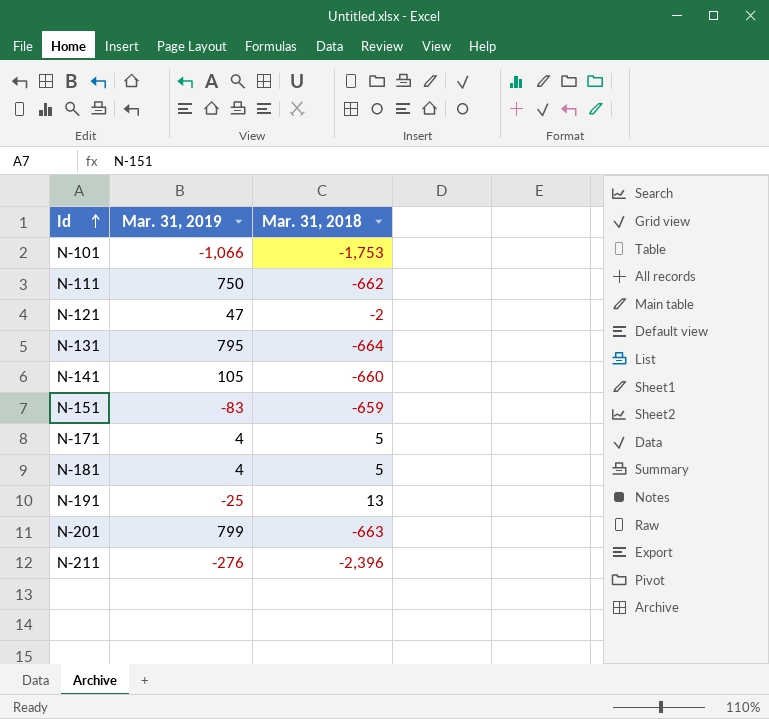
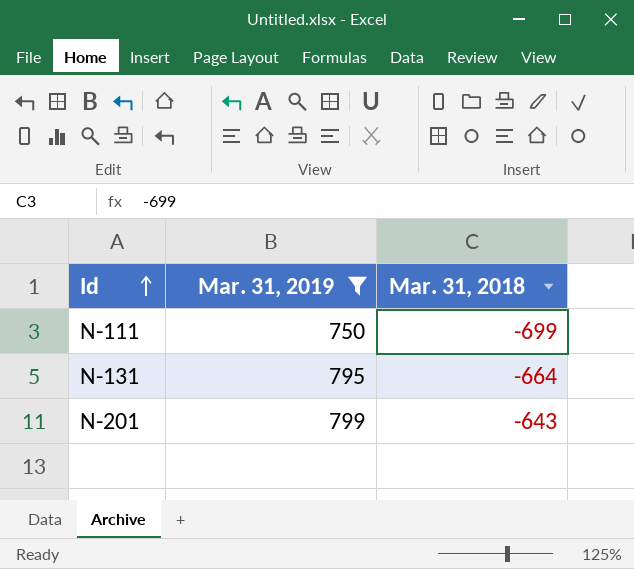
filter: none -> Mar. 31, 2019 >= 750
N-111 | Mar. 31, 2018: -662 -> -699
N-201 | Mar. 31, 2018: -663 -> -643

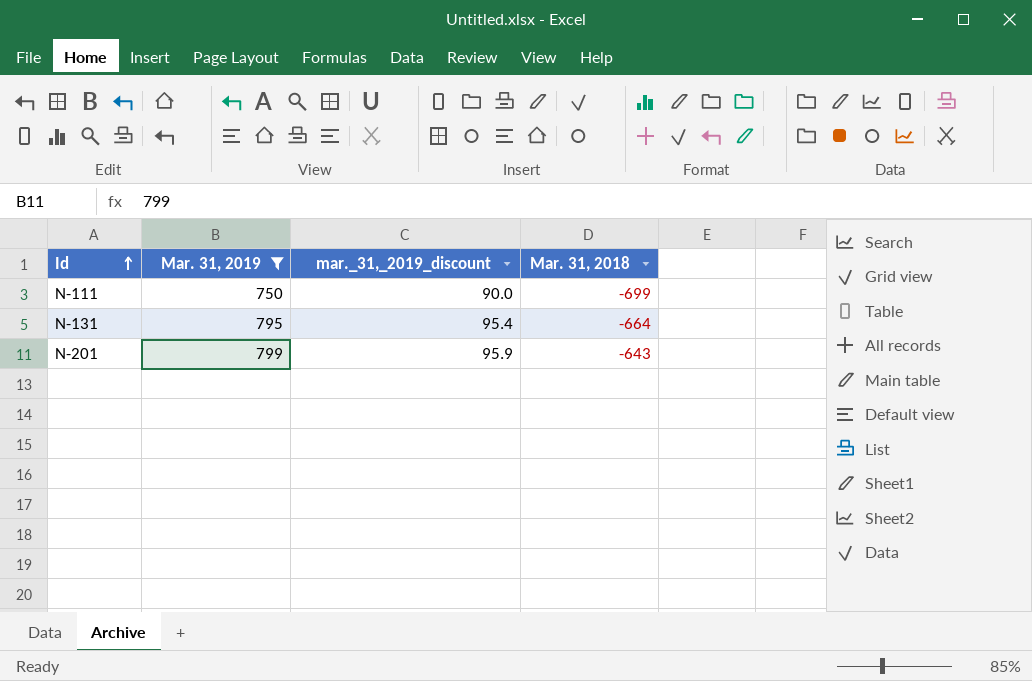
column mar._31,_2019_discount | formula: none -> [Mar. 31, 2019] * 0.12

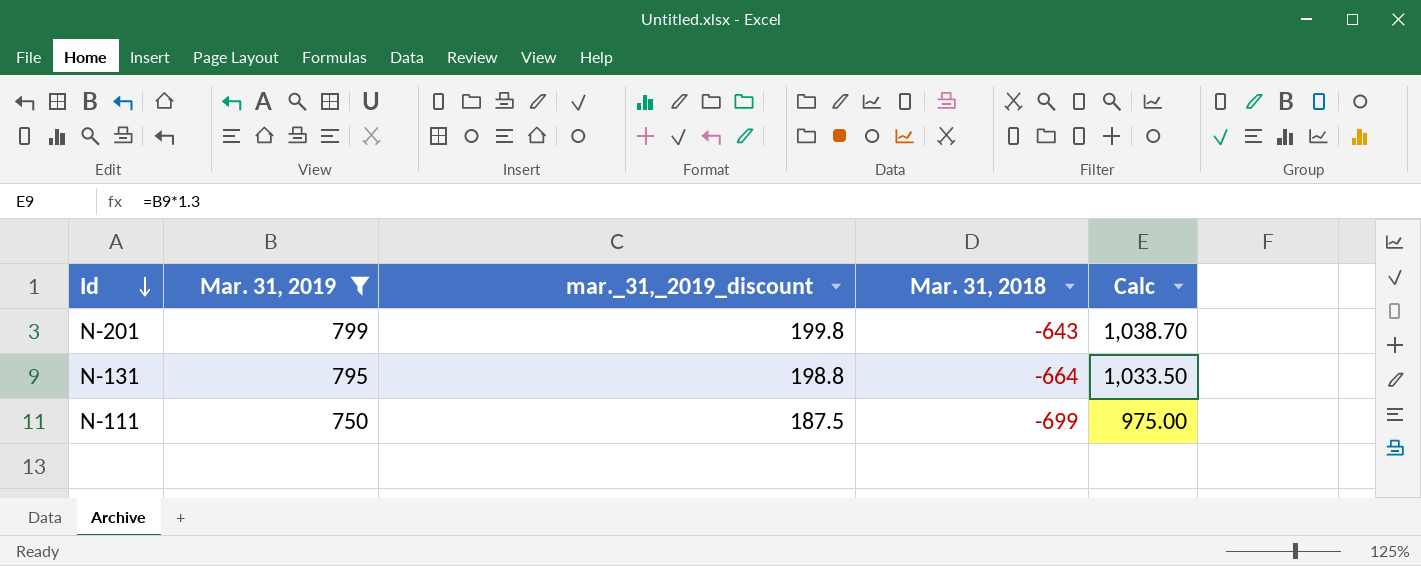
row order: Id ascending -> Id descending
column mar._31,_2019_discount | formula: [Mar. 31, 2019] * 0.12 -> [Mar. 31, 2019] * 0.25
column Calc | formula: none -> [Mar. 31, 2019] * 1.3

